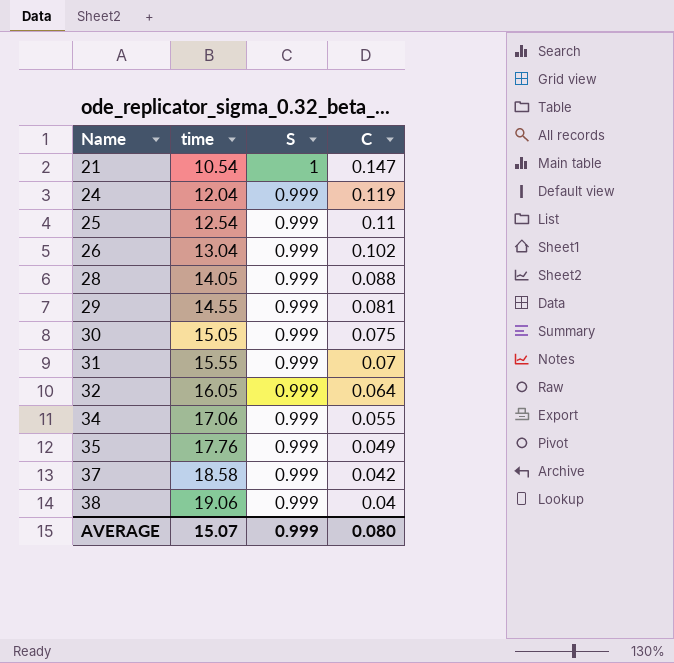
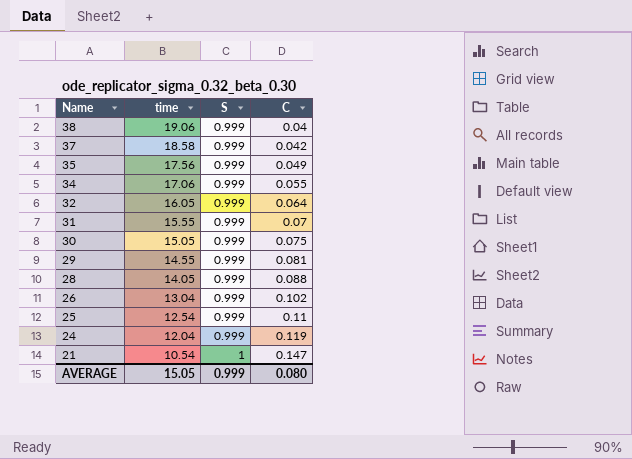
row order: Name ascending -> Name descending
35 | time: 17.76 -> 17.56
AVERAGE | time: 15.07 -> 15.05

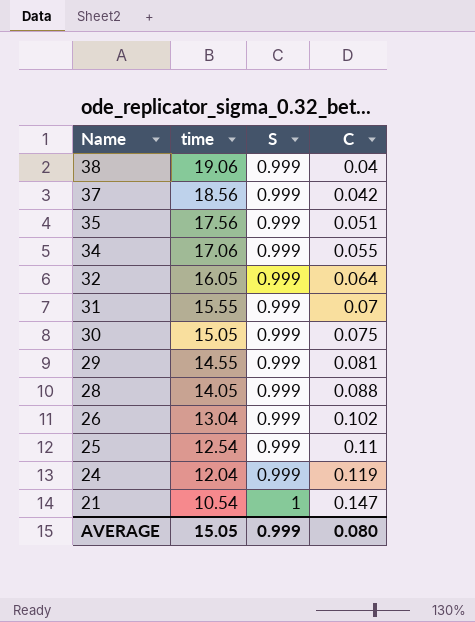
37 | time: 18.58 -> 18.56
35 | C: 0.049 -> 0.051

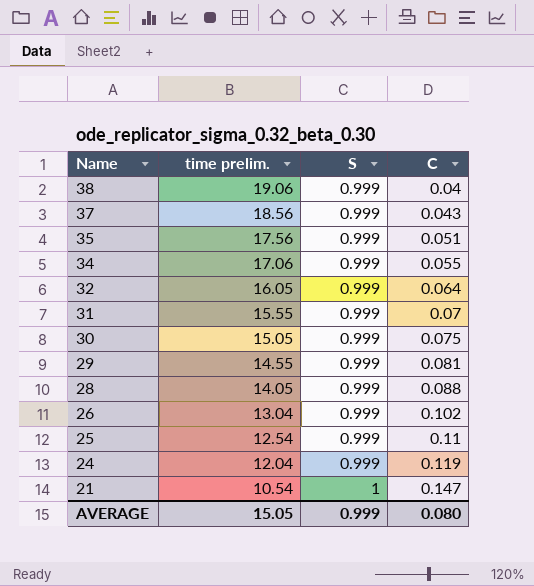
column name: time -> time prelim.
37 | C: 0.042 -> 0.043

